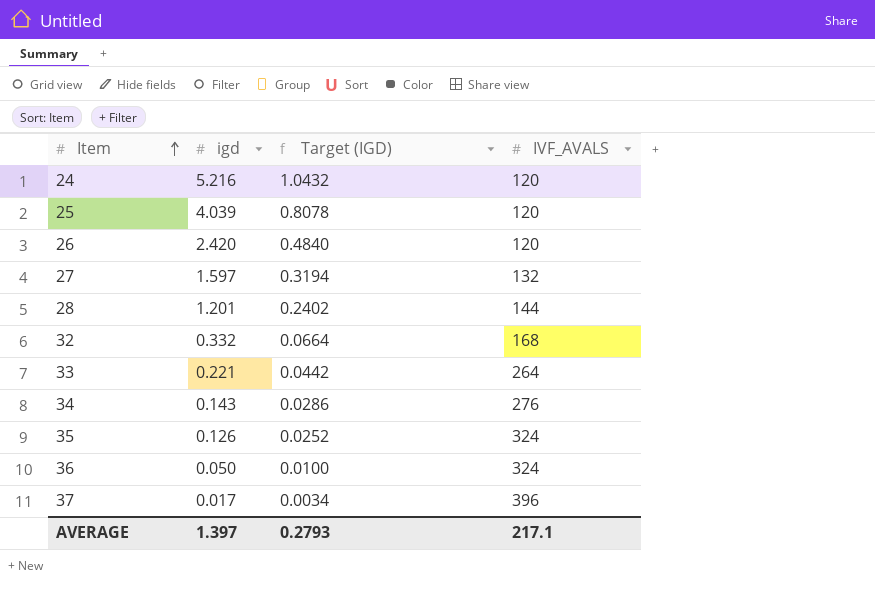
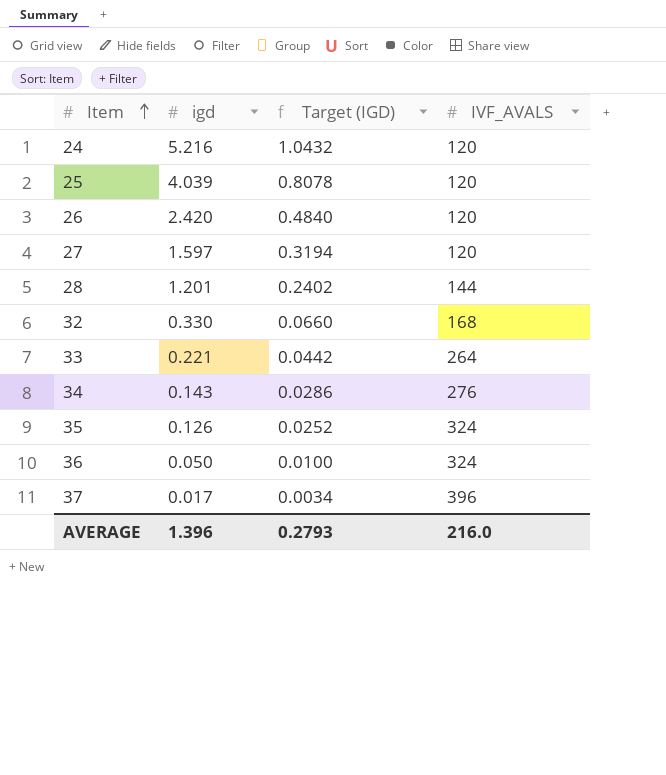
27 | IVF_AVALS: 132 -> 120
32 | igd: 0.332 -> 0.330
32 | Target (IGD): 0.0664 -> 0.0660
AVERAGE | igd: 1.397 -> 1.396
AVERAGE | IVF_AVALS: 217.1 -> 216.0

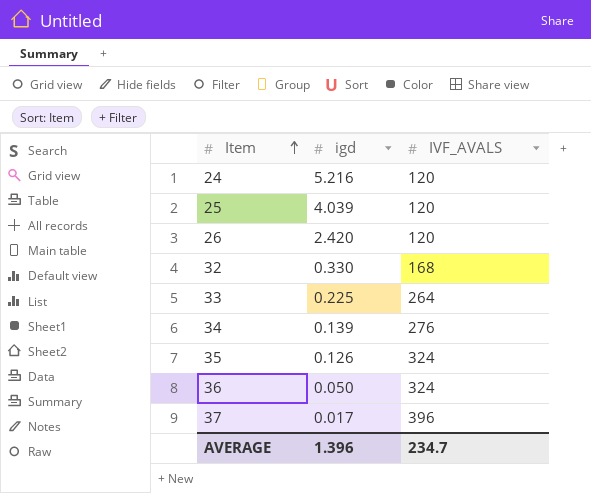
column Target (IGD) | formula: [igd] * 0.2 -> none
row 27: 1.597 | 0.3194 | 120 -> none
row 28: 1.201 | 0.2402 | 144 -> none
33 | igd: 0.221 -> 0.225
34 | igd: 0.143 -> 0.139
AVERAGE | IVF_AVALS: 216.0 -> 234.7

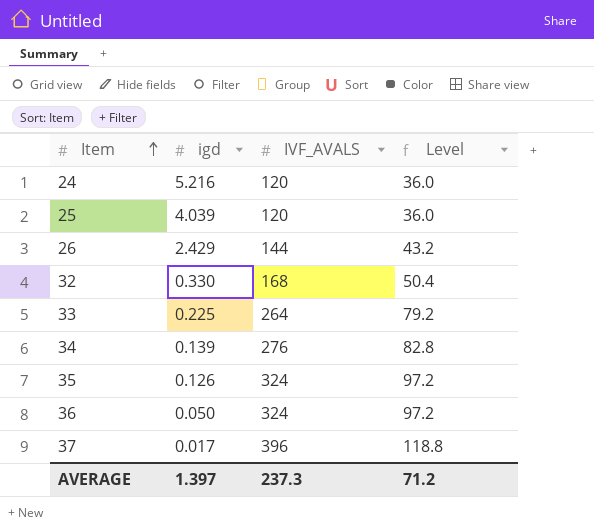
column Level | formula: none -> [IVF_AVALS] * 0.3
26 | igd: 2.420 -> 2.429
26 | IVF_AVALS: 120 -> 144
AVERAGE | igd: 1.396 -> 1.397
AVERAGE | IVF_AVALS: 234.7 -> 237.3

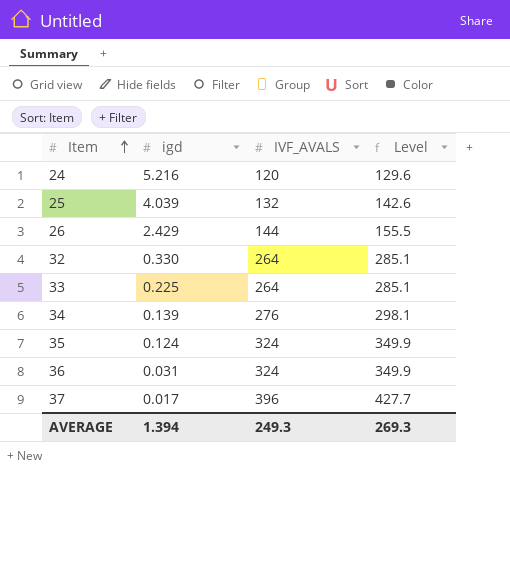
column Level | formula: [IVF_AVALS] * 0.3 -> [IVF_AVALS] * 1.08
25 | IVF_AVALS: 120 -> 132
32 | IVF_AVALS: 168 -> 264
35 | igd: 0.126 -> 0.124
36 | igd: 0.050 -> 0.031
AVERAGE | igd: 1.397 -> 1.394
AVERAGE | IVF_AVALS: 237.3 -> 249.3
AVERAGE | Level: 71.2 -> 269.3

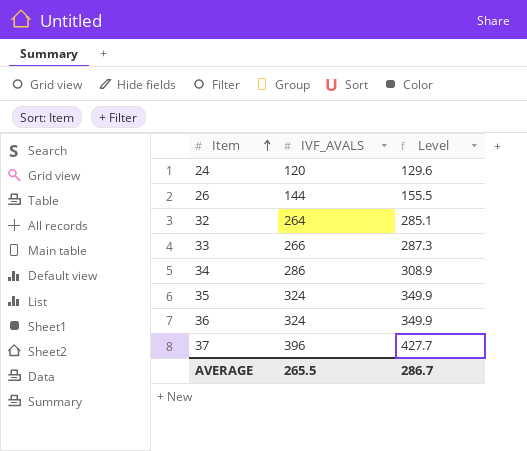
column igd | position: 2 -> none
row 25: 4.039 | 132 | 142.6 -> none
33 | IVF_AVALS: 264 -> 266
33 | Level: 285.1 -> 287.3
34 | IVF_AVALS: 276 -> 286
34 | Level: 298.1 -> 308.9
AVERAGE | IVF_AVALS: 249.3 -> 265.5
AVERAGE | Level: 269.3 -> 286.7

